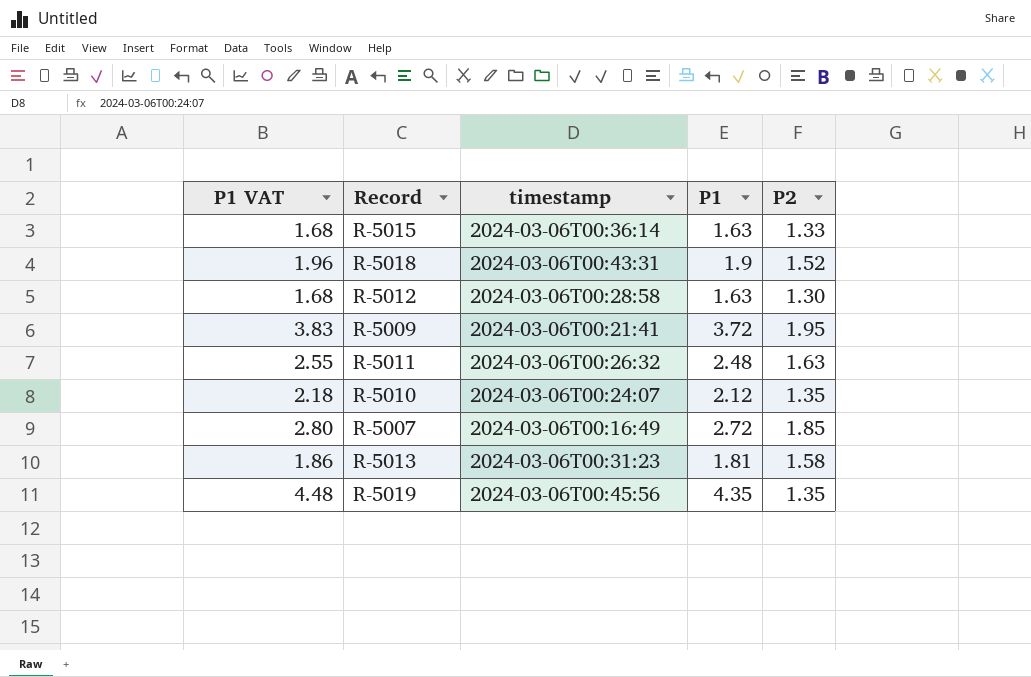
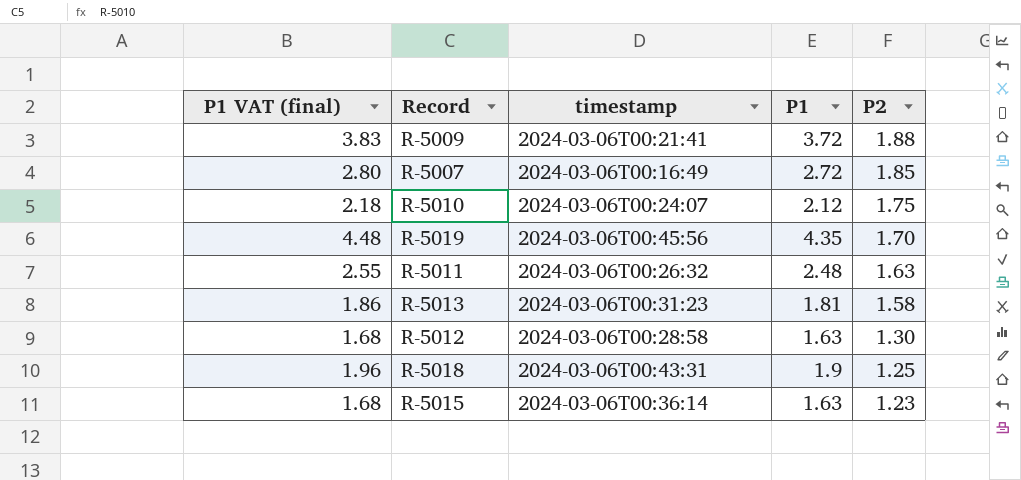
row order: none -> P2 descending
column name: P1 VAT -> P1 VAT (final)
R-5009 | P2: 1.95 -> 1.88
R-5010 | P2: 1.35 -> 1.75
R-5019 | P2: 1.35 -> 1.70
R-5018 | P2: 1.52 -> 1.25
R-5015 | P2: 1.33 -> 1.23

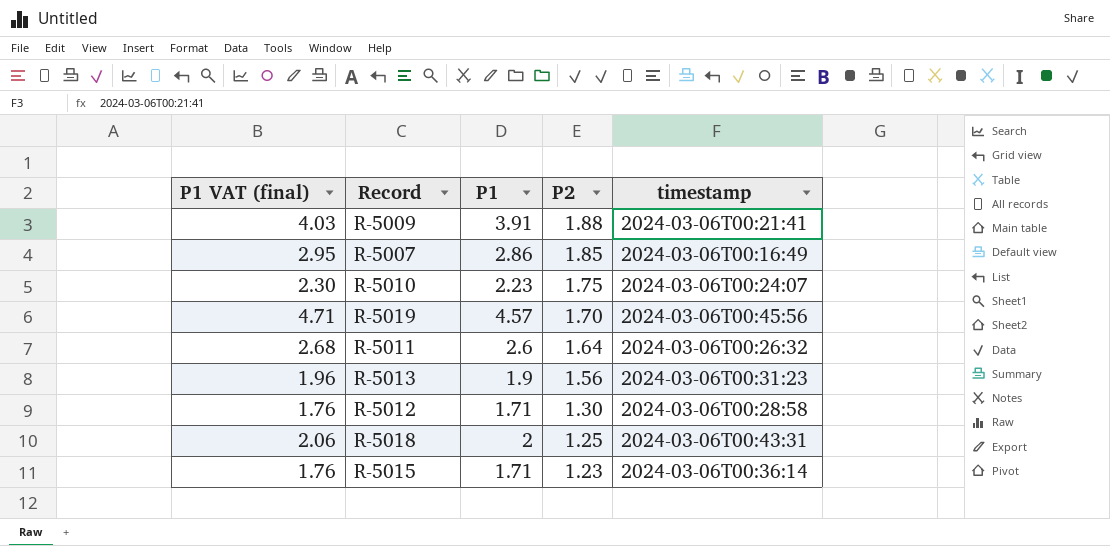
column timestamp | position: 3 -> 5
R-5009 | P1 VAT (final): 3.83 -> 4.03
R-5009 | P1: 3.72 -> 3.91
R-5007 | P1 VAT (final): 2.80 -> 2.95
R-5007 | P1: 2.72 -> 2.86
R-5010 | P1 VAT (final): 2.18 -> 2.30
R-5010 | P1: 2.12 -> 2.23
R-5019 | P1 VAT (final): 4.48 -> 4.71
R-5019 | P1: 4.35 -> 4.57
R-5011 | P1 VAT (final): 2.55 -> 2.68
R-5011 | P1: 2.48 -> 2.6
R-5011 | P2: 1.63 -> 1.64
R-5013 | P1 VAT (final): 1.86 -> 1.96
R-5013 | P1: 1.81 -> 1.9
R-5013 | P2: 1.58 -> 1.56
R-5012 | P1 VAT (final): 1.68 -> 1.76
R-5012 | P1: 1.63 -> 1.71
R-5018 | P1 VAT (final): 1.96 -> 2.06
R-5018 | P1: 1.9 -> 2
R-5015 | P1 VAT (final): 1.68 -> 1.76
R-5015 | P1: 1.63 -> 1.71

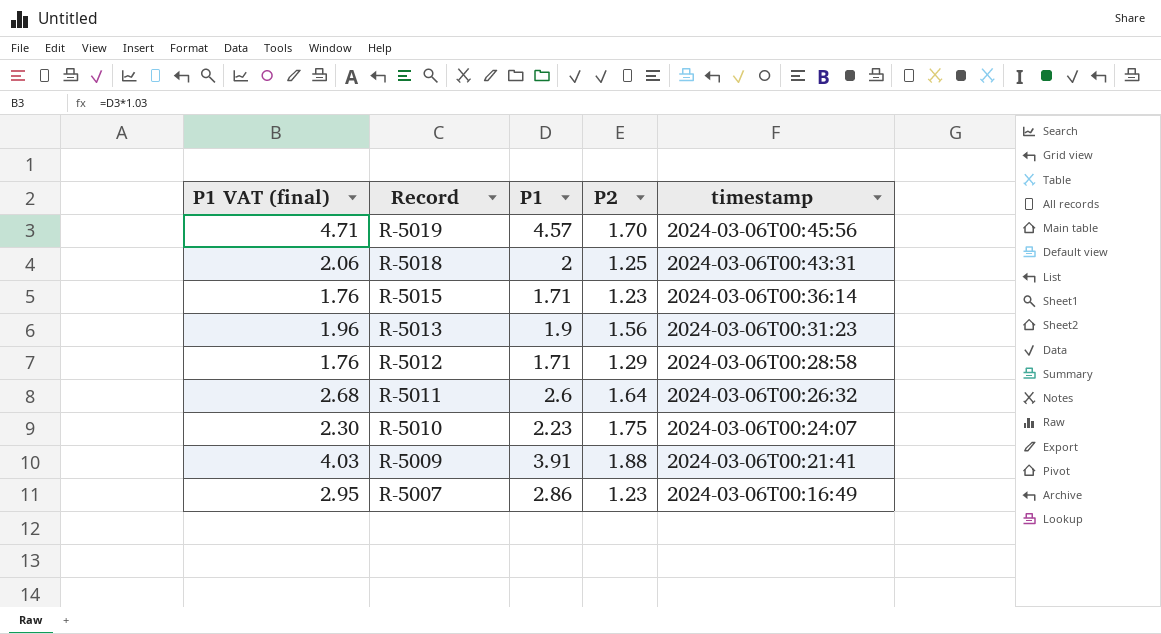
row order: P2 descending -> Record descending
R-5012 | P2: 1.30 -> 1.29
R-5007 | P2: 1.85 -> 1.23

